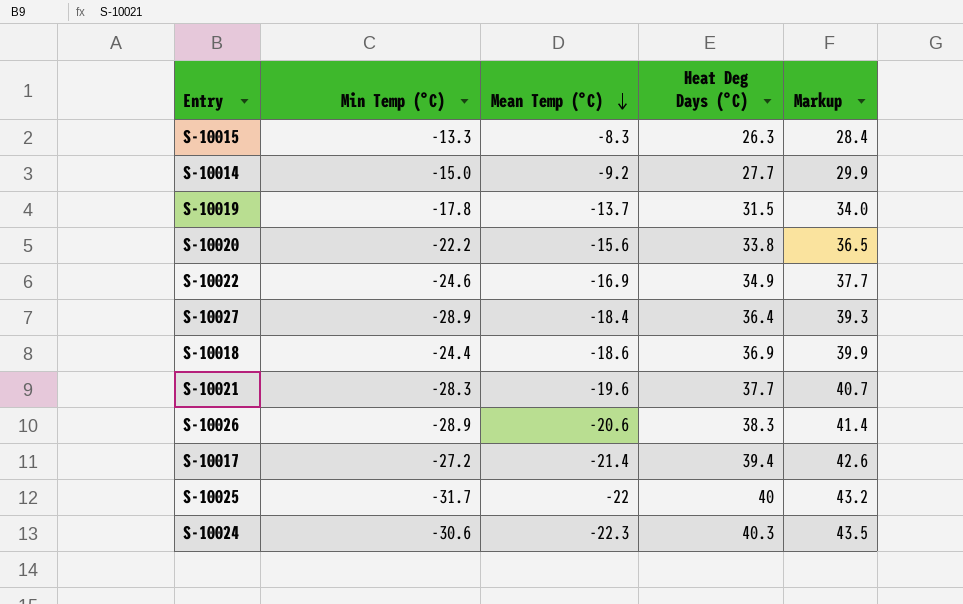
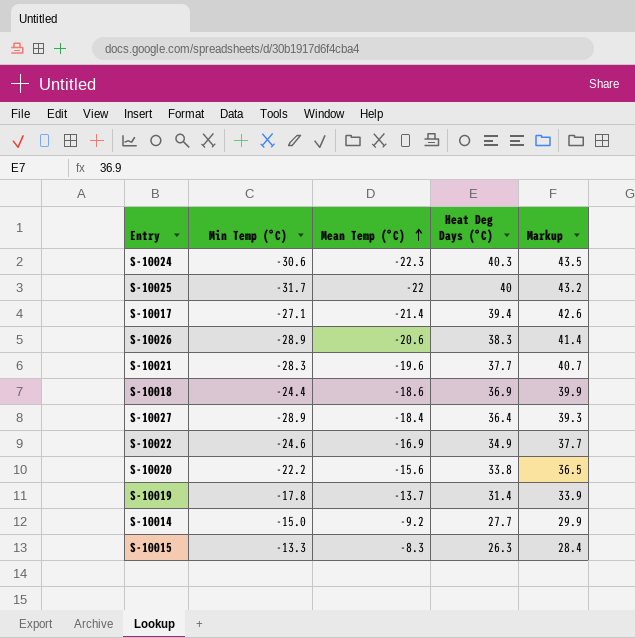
row order: Mean Temp (°C) descending -> Mean Temp (°C) ascending
S-10017 | Min Temp (°C): -27.2 -> -27.1
S-10019 | Heat Deg Days (°C): 31.5 -> 31.4
S-10019 | Markup: 34.0 -> 33.9

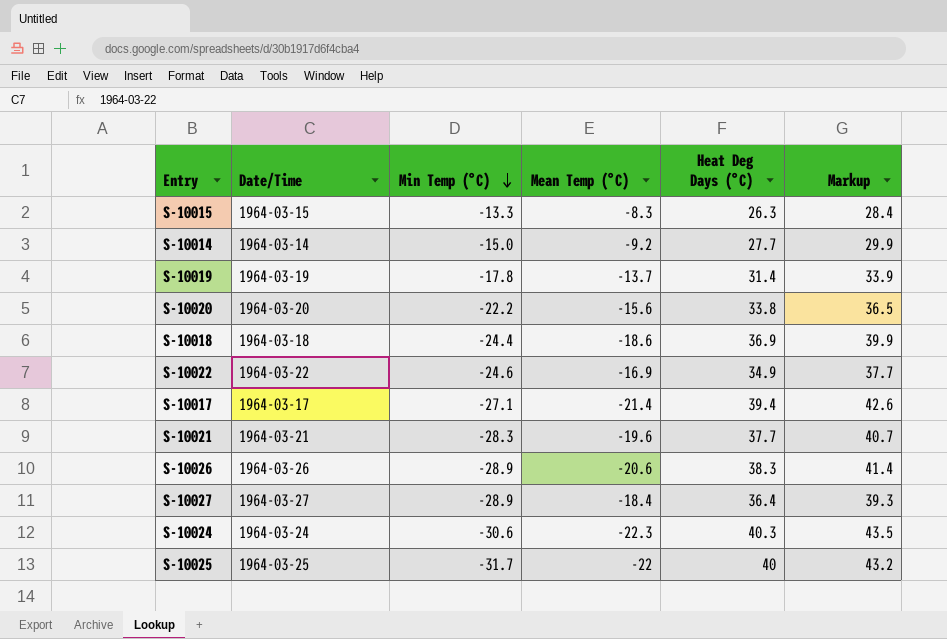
row order: Mean Temp (°C) ascending -> Min Temp (°C) descending
column Date/Time | position: none -> 2

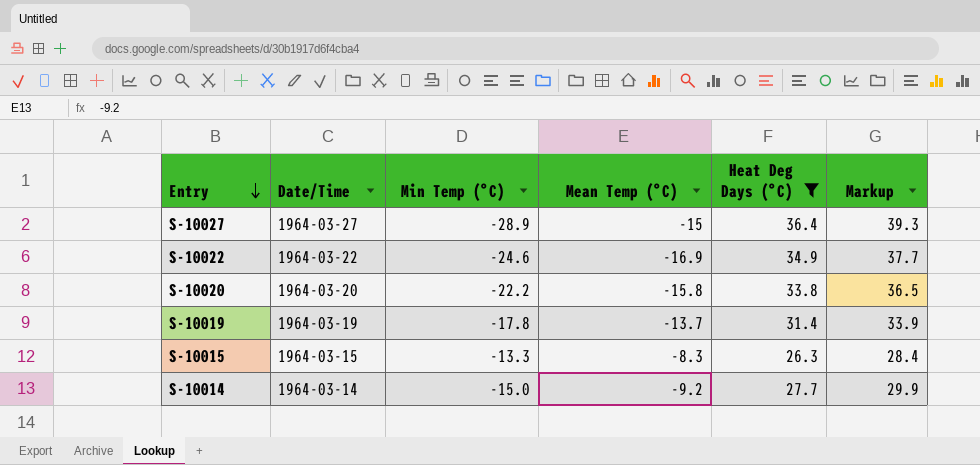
filter: none -> Heat Deg Days (°C) <= 36.4
row order: Min Temp (°C) descending -> Entry descending
S-10027 | Mean Temp (°C): -18.4 -> -15
S-10020 | Mean Temp (°C): -15.6 -> -15.8

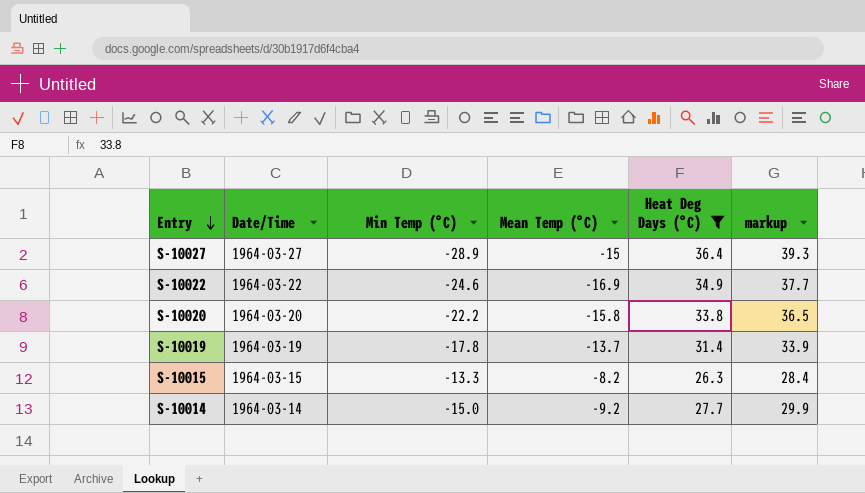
column name: Markup -> markup
S-10015 | Mean Temp (°C): -8.3 -> -8.2

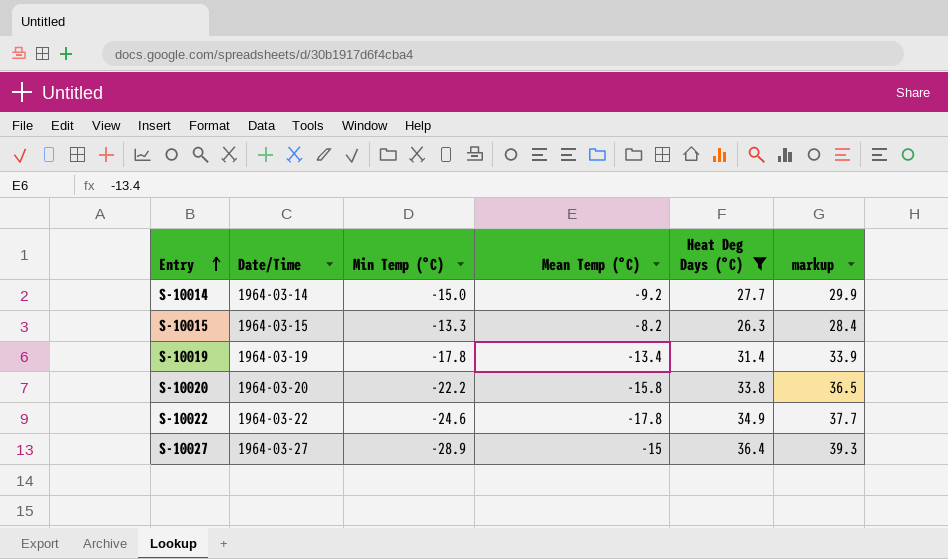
row order: Entry descending -> Entry ascending
S-10019 | Mean Temp (°C): -13.7 -> -13.4
S-10022 | Mean Temp (°C): -16.9 -> -17.8

